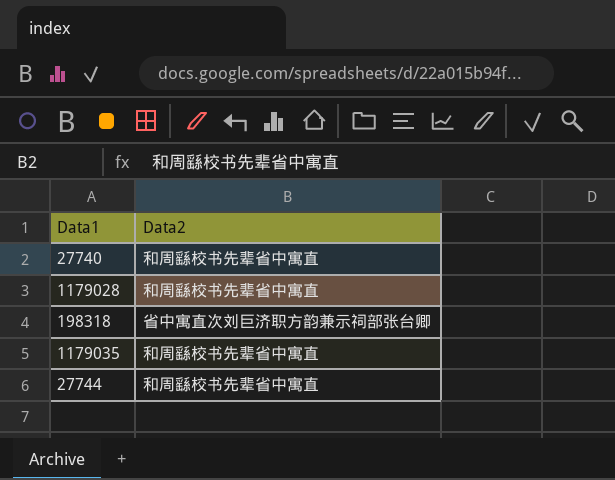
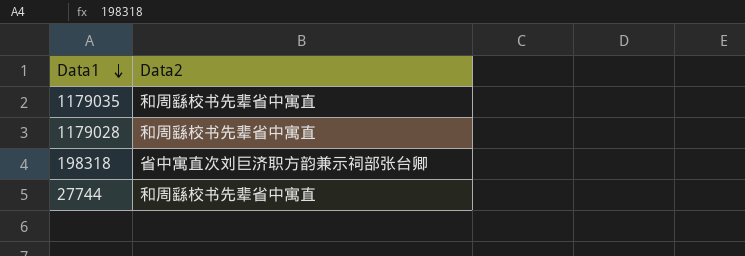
row order: none -> Data1 descending
row 27740: 和周繇校书先辈省中寓直 -> none

